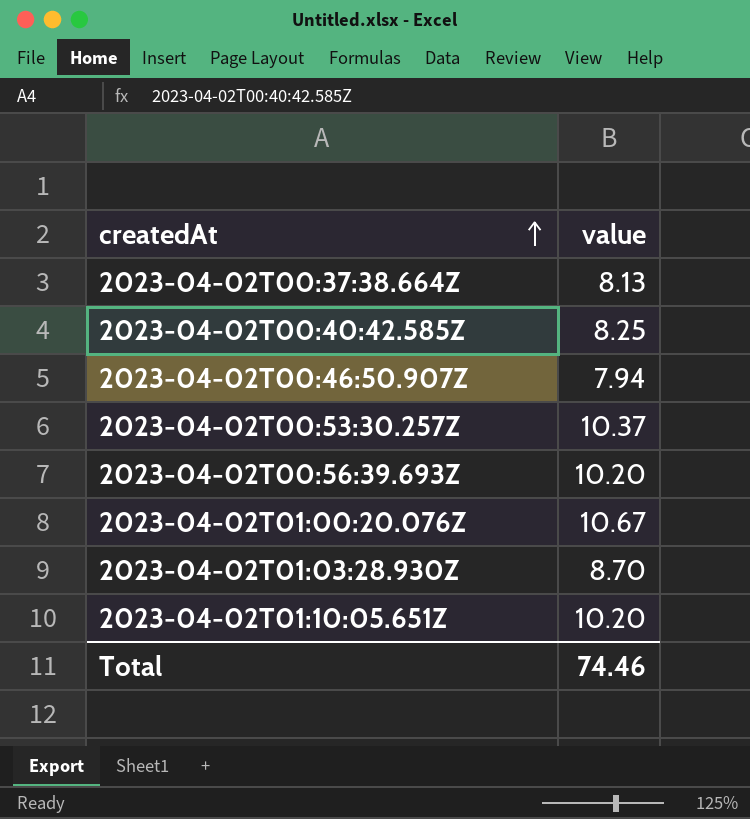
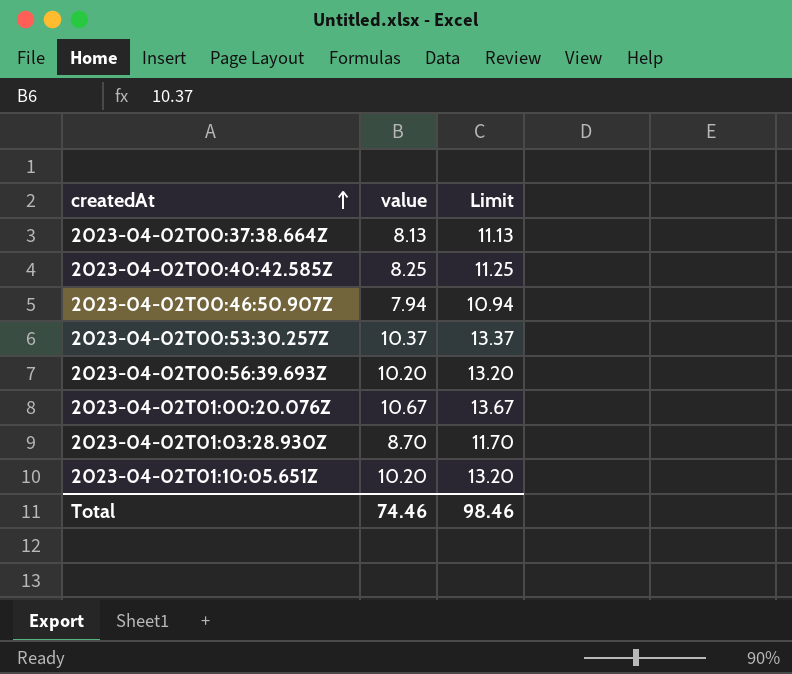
column Limit | formula: none -> [value] + 3

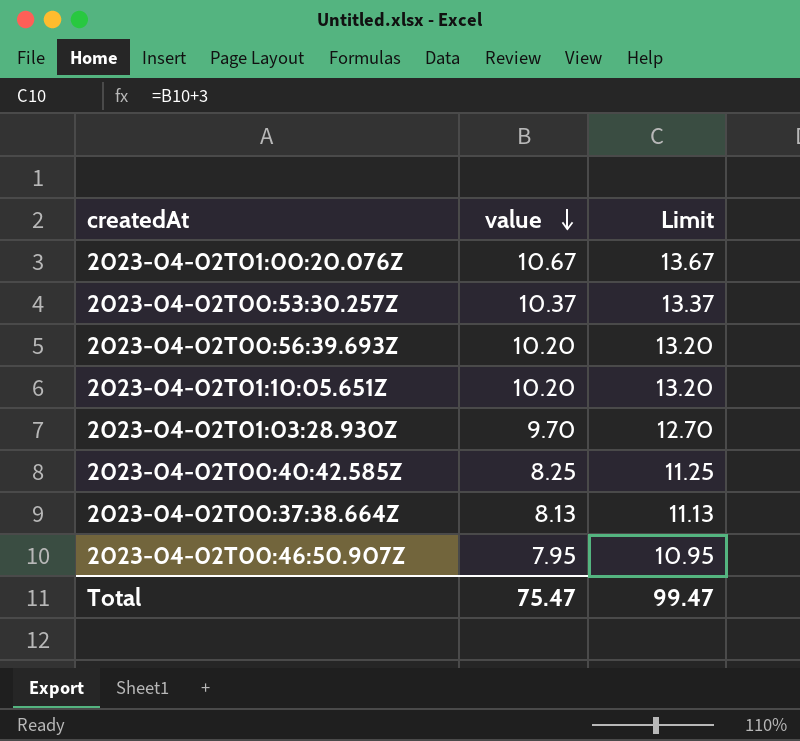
row order: createdAt ascending -> value descending
2023-04-02T01:03:28.930Z | value: 8.70 -> 9.70
2023-04-02T01:03:28.930Z | Limit: 11.70 -> 12.70
2023-04-02T00:46:50.907Z | value: 7.94 -> 7.95
2023-04-02T00:46:50.907Z | Limit: 10.94 -> 10.95
Total | value: 74.46 -> 75.47
Total | Limit: 98.46 -> 99.47

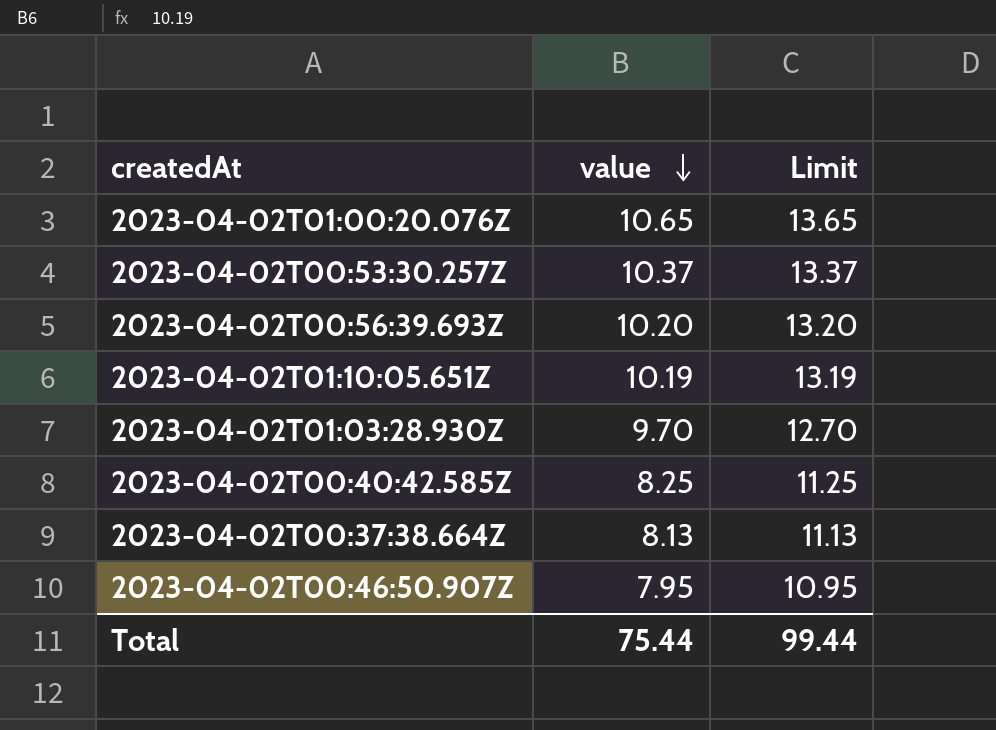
2023-04-02T01:00:20.076Z | value: 10.67 -> 10.65
2023-04-02T01:00:20.076Z | Limit: 13.67 -> 13.65
2023-04-02T01:10:05.651Z | value: 10.20 -> 10.19
2023-04-02T01:10:05.651Z | Limit: 13.20 -> 13.19
Total | value: 75.47 -> 75.44
Total | Limit: 99.47 -> 99.44

